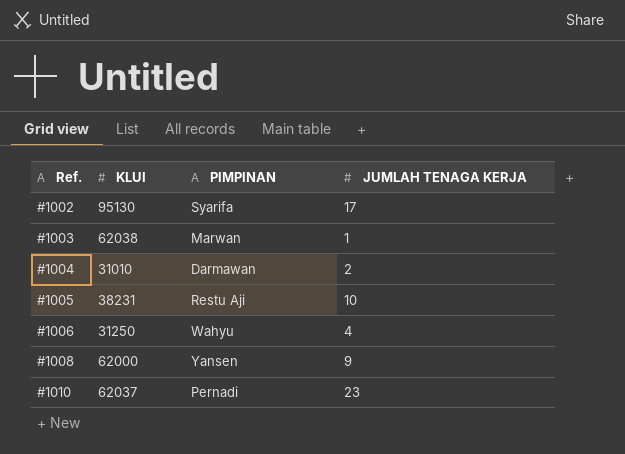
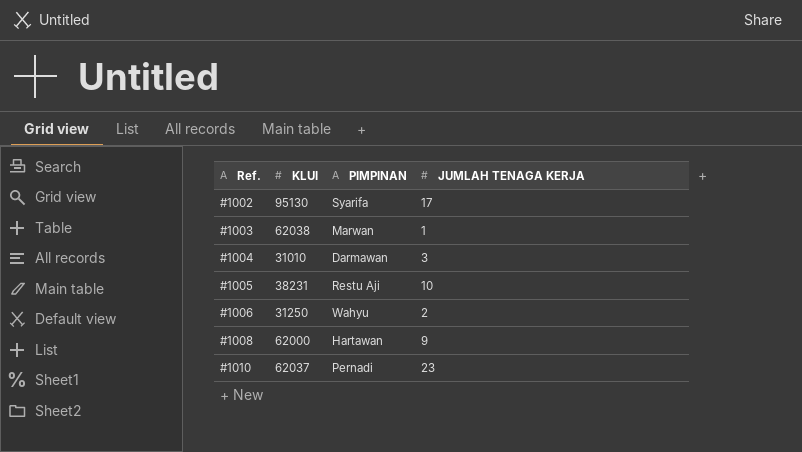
#1004 | JUMLAH TENAGA KERJA: 2 -> 3
#1006 | JUMLAH TENAGA KERJA: 4 -> 2
#1008 | PIMPINAN: Yansen -> Hartawan

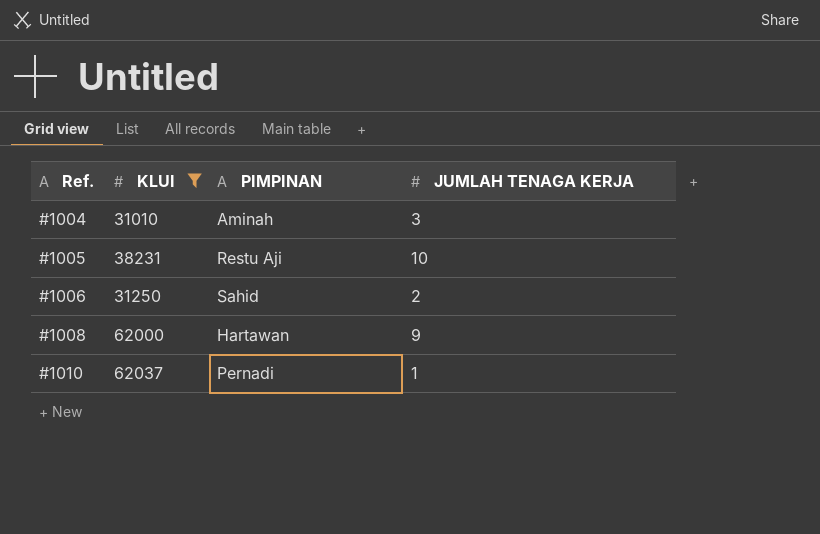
filter: none -> KLUI <= 62037
#1004 | PIMPINAN: Darmawan -> Aminah
#1006 | PIMPINAN: Wahyu -> Sahid
#1010 | JUMLAH TENAGA KERJA: 23 -> 1

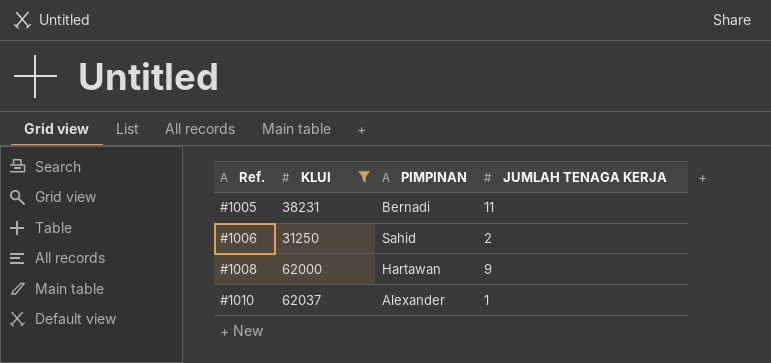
row #1004: 31010 | Aminah | 3 -> none
#1005 | PIMPINAN: Restu Aji -> Bernadi
#1005 | JUMLAH TENAGA KERJA: 10 -> 11
#1010 | PIMPINAN: Pernadi -> Alexander

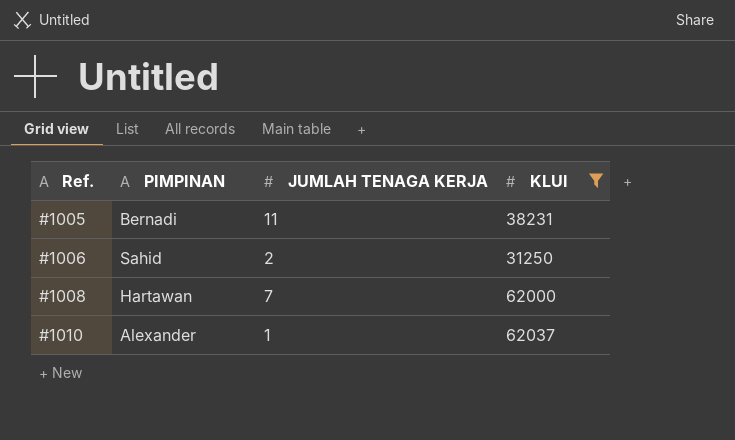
column KLUI | position: 2 -> 4
#1008 | JUMLAH TENAGA KERJA: 9 -> 7

